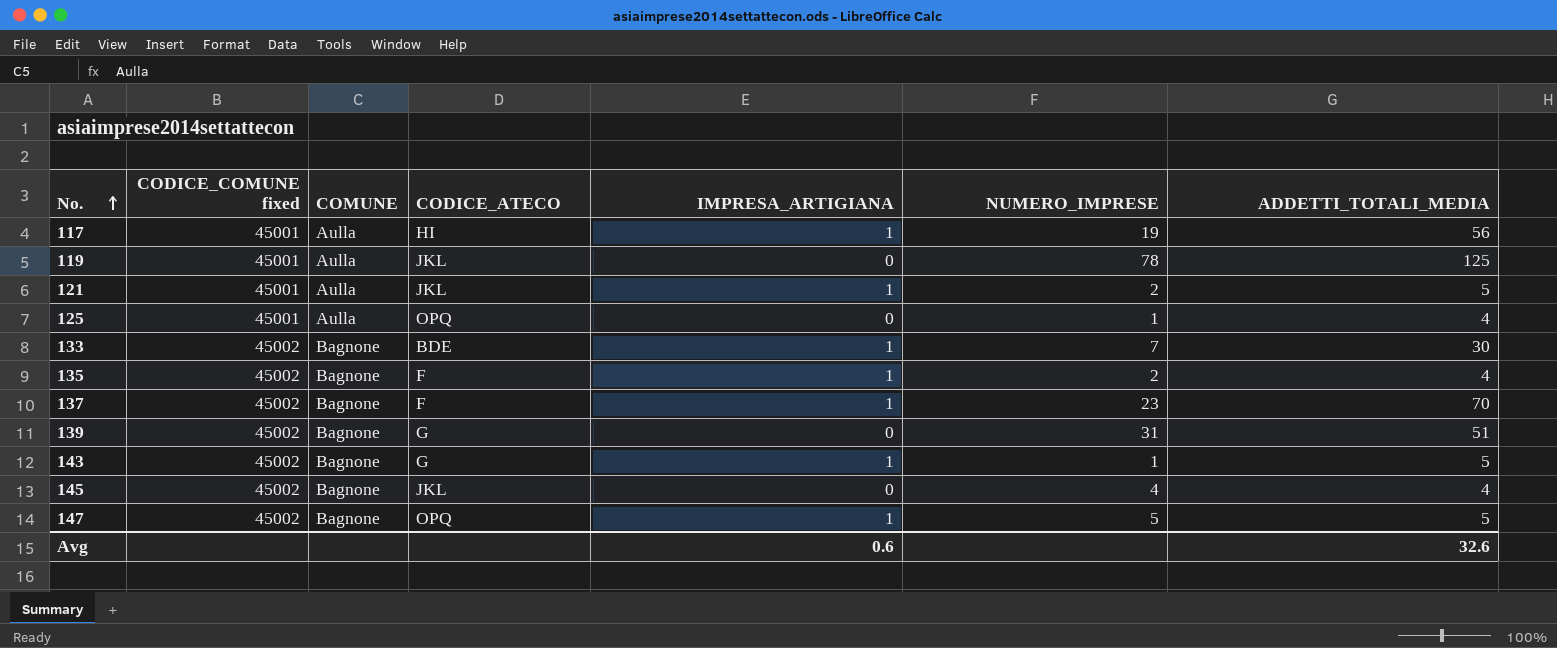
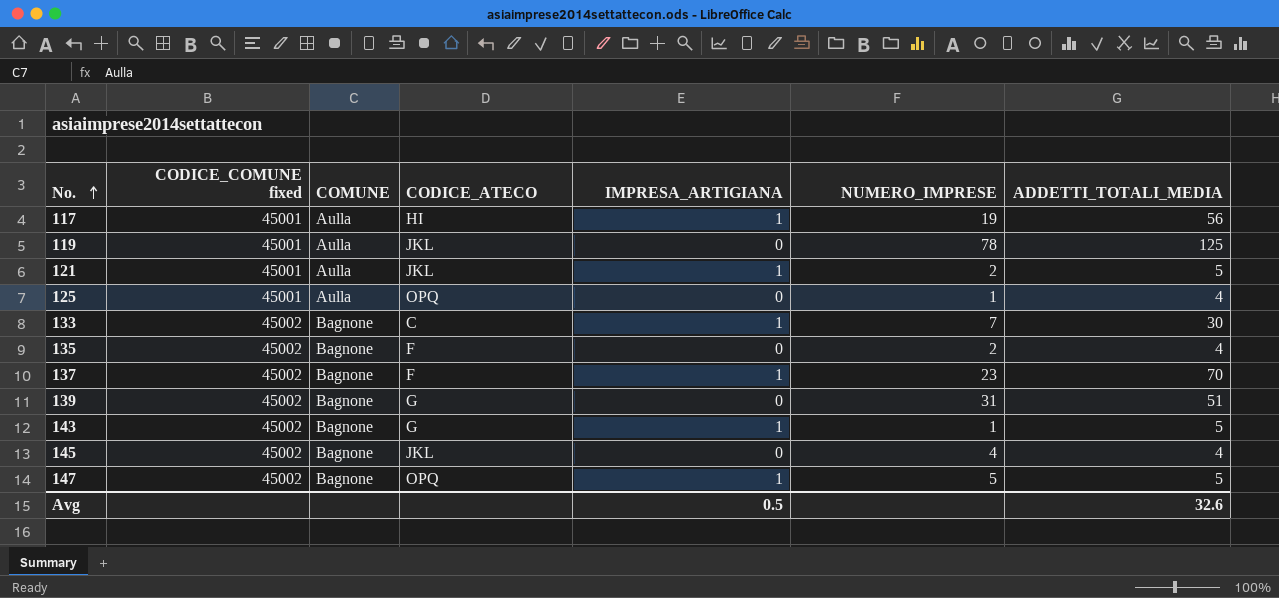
133 | CODICE_ATECO: BDE -> C
135 | IMPRESA_ARTIGIANA: 1 -> 0
Avg | IMPRESA_ARTIGIANA: 0.6 -> 0.5

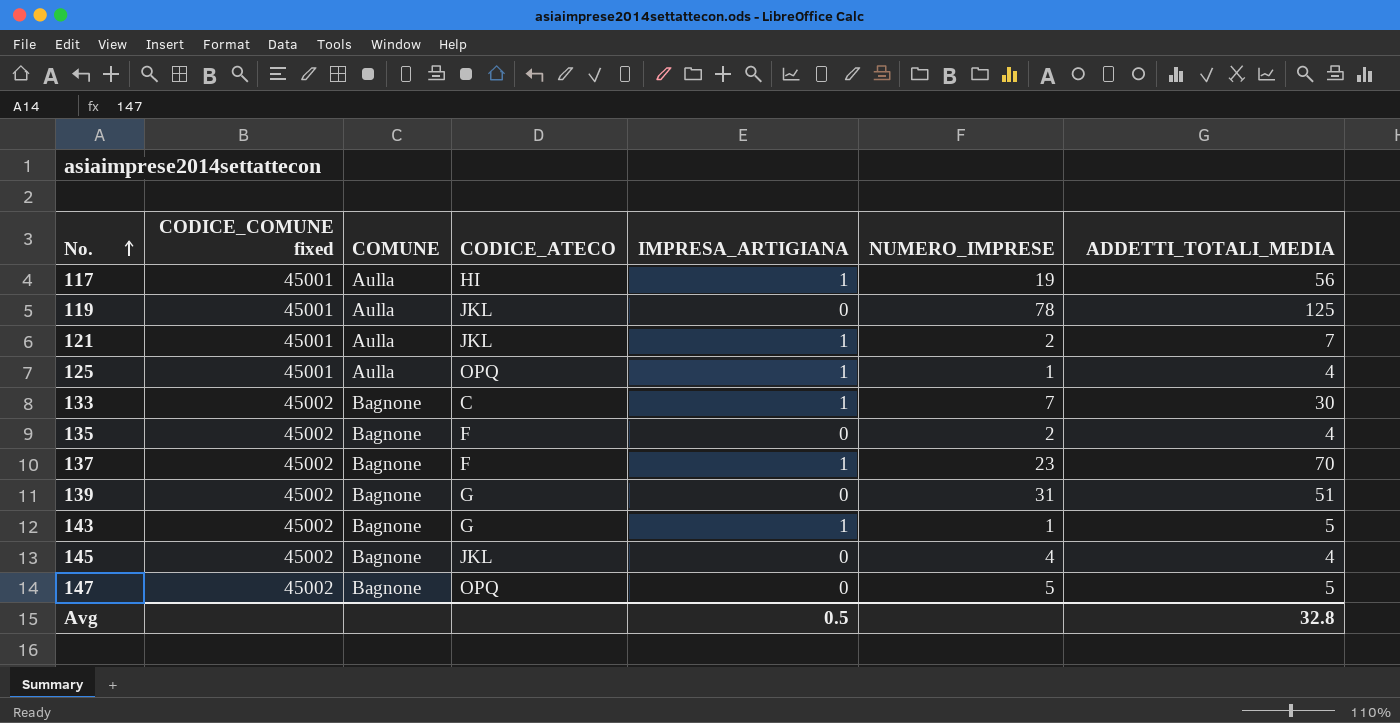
121 | ADDETTI_TOTALI_MEDIA: 5 -> 7
125 | IMPRESA_ARTIGIANA: 0 -> 1
147 | IMPRESA_ARTIGIANA: 1 -> 0
Avg | ADDETTI_TOTALI_MEDIA: 32.6 -> 32.8

